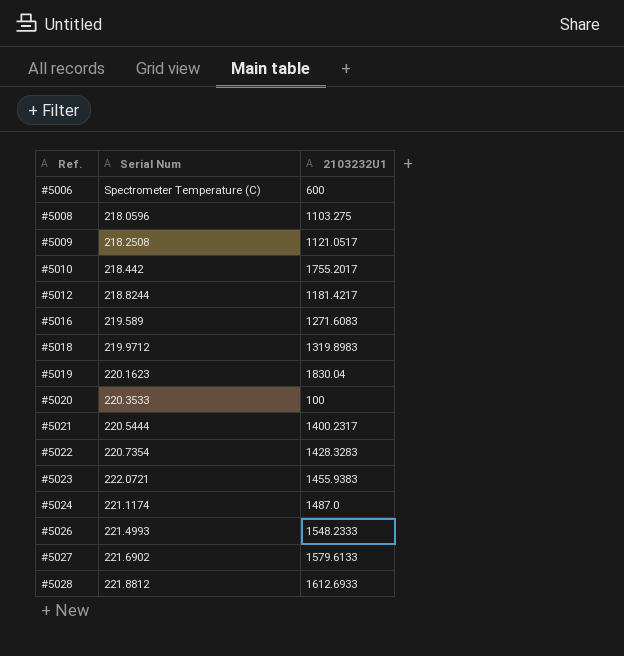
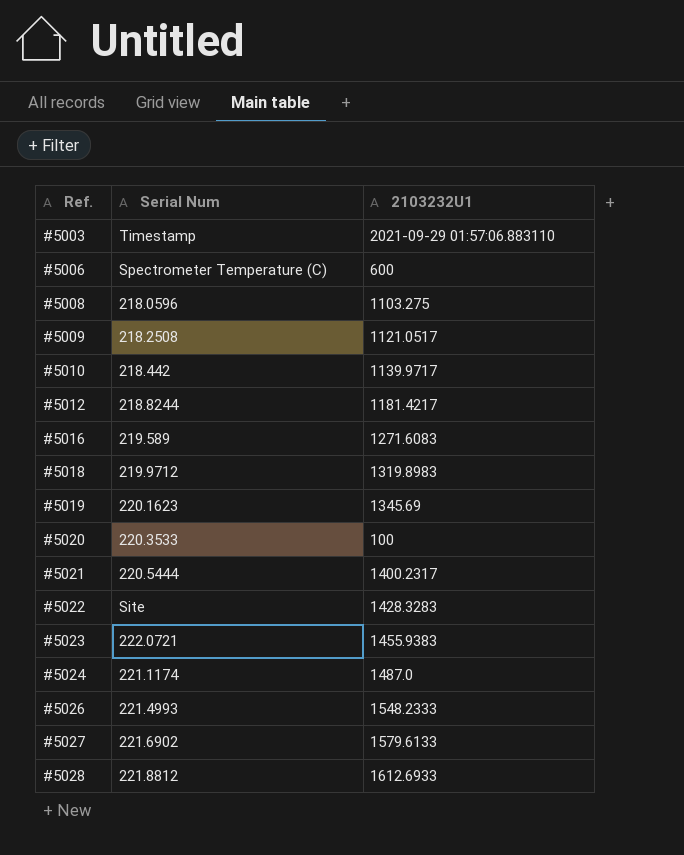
row #5003: none -> Timestamp | 2021-09-29 01:57:06.883110
#5010 | 2103232U1: 1755.2017 -> 1139.9717
#5019 | 2103232U1: 1830.04 -> 1345.69
#5022 | Serial Num: 220.7354 -> Site

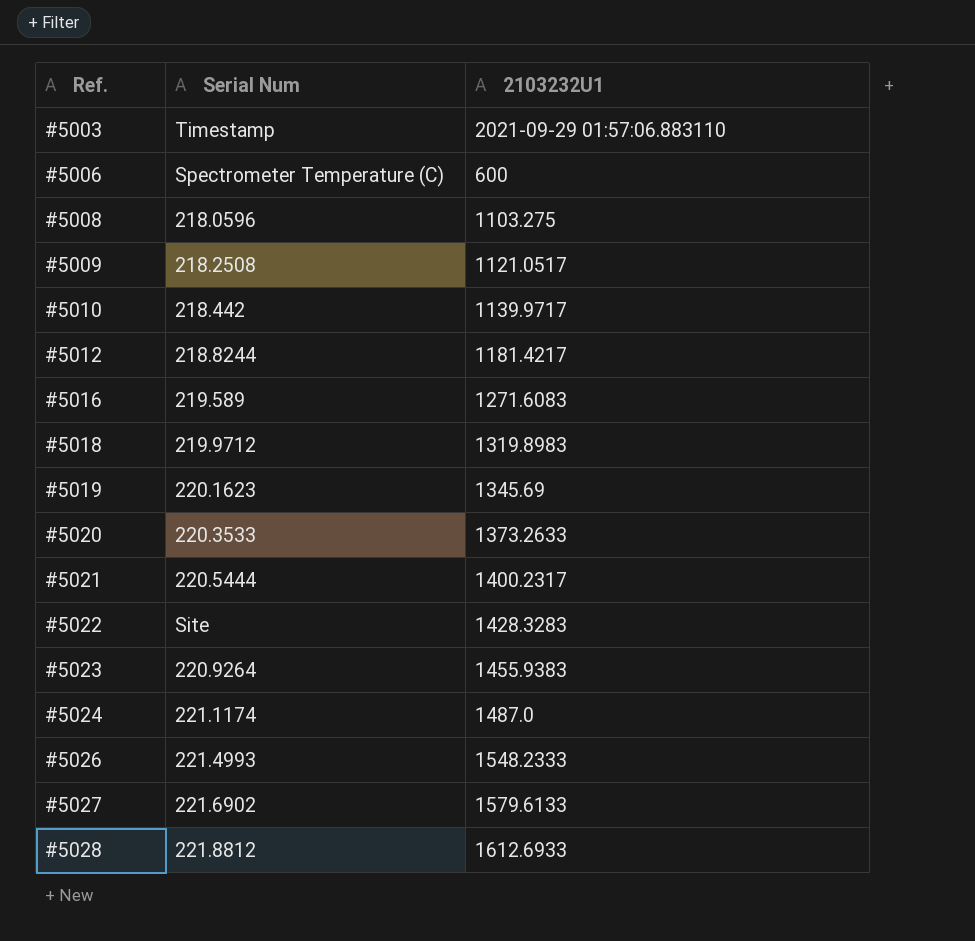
#5020 | 2103232U1: 100 -> 1373.2633
#5023 | Serial Num: 222.0721 -> 220.9264

